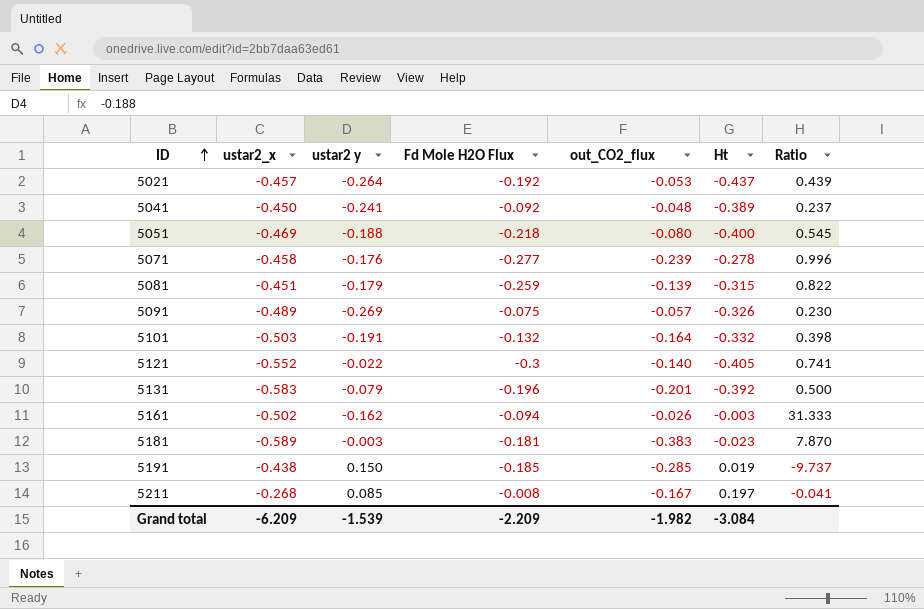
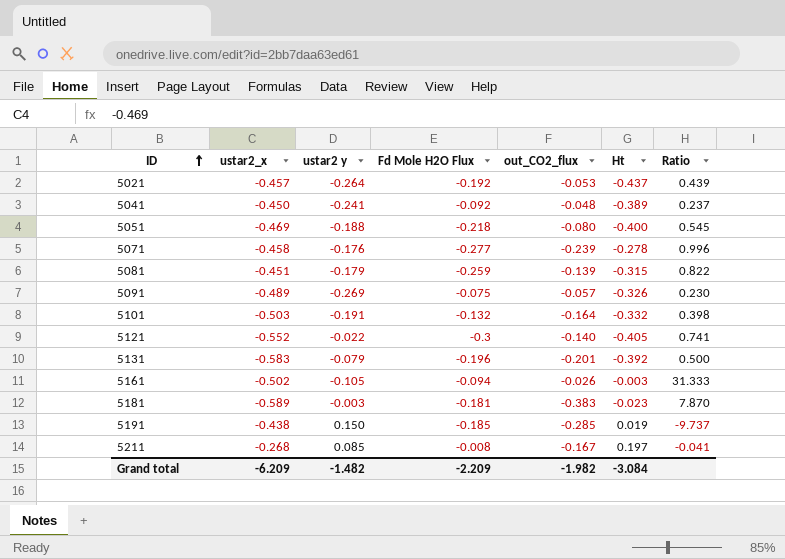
5161 | ustar2 y: -0.162 -> -0.105
Grand total | ustar2 y: -1.539 -> -1.482

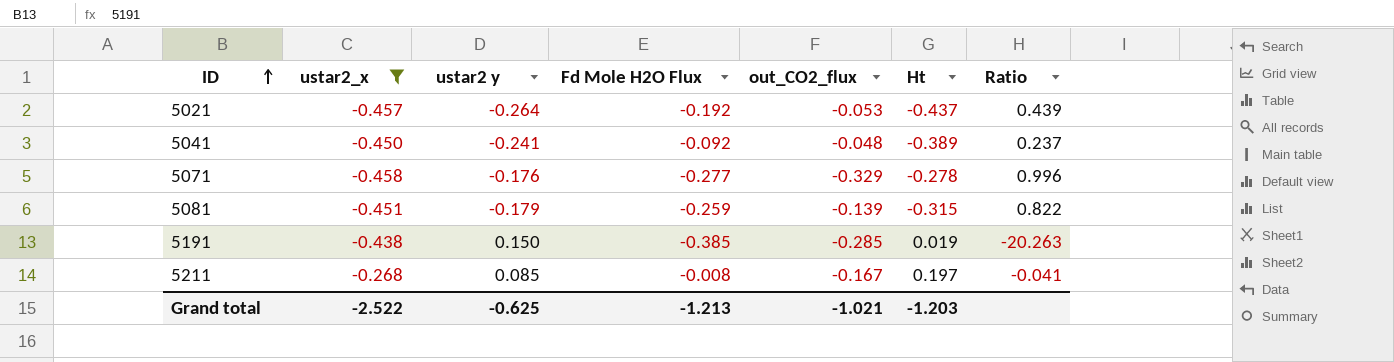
filter: none -> ustar2_x >= -0.458
5071 | out_CO2_flux: -0.239 -> -0.329
5191 | Fd Mole H2O Flux: -0.185 -> -0.385
5191 | Ratio: -9.737 -> -20.263
Grand total | ustar2_x: -6.209 -> -2.522
Grand total | ustar2 y: -1.482 -> -0.625
Grand total | Fd Mole H2O Flux: -2.209 -> -1.213
Grand total | out_CO2_flux: -1.982 -> -1.021
Grand total | Ht: -3.084 -> -1.203

